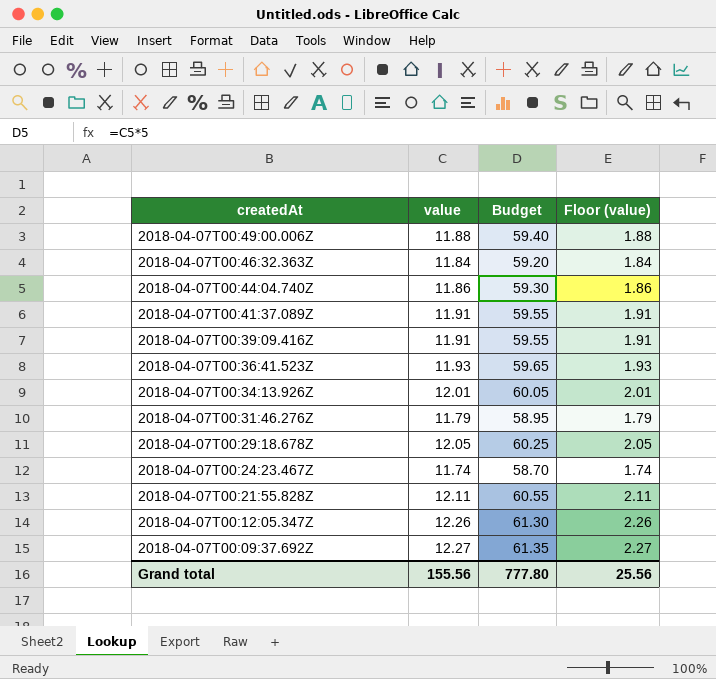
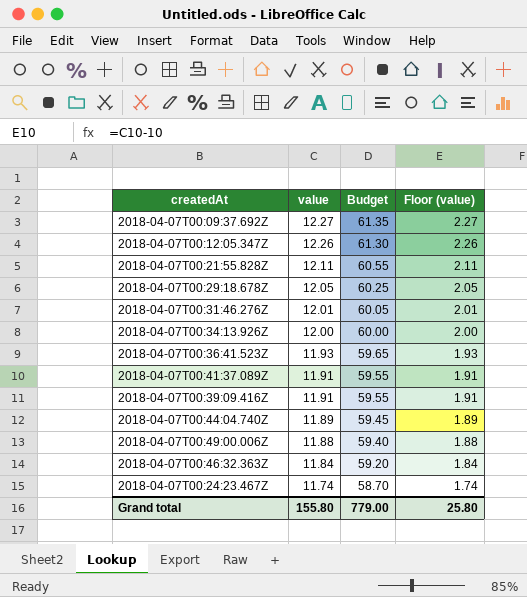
row order: createdAt descending -> value descending
2018-04-07T00:31:46.276Z | value: 11.79 -> 12.01
2018-04-07T00:31:46.276Z | Budget: 58.95 -> 60.05
2018-04-07T00:31:46.276Z | Floor (value): 1.79 -> 2.01
2018-04-07T00:34:13.926Z | value: 12.01 -> 12.00
2018-04-07T00:34:13.926Z | Budget: 60.05 -> 60.00
2018-04-07T00:34:13.926Z | Floor (value): 2.01 -> 2.00
2018-04-07T00:44:04.740Z | value: 11.86 -> 11.89
2018-04-07T00:44:04.740Z | Budget: 59.30 -> 59.45
2018-04-07T00:44:04.740Z | Floor (value): 1.86 -> 1.89
Grand total | value: 155.56 -> 155.80
Grand total | Budget: 777.80 -> 779.00
Grand total | Floor (value): 25.56 -> 25.80

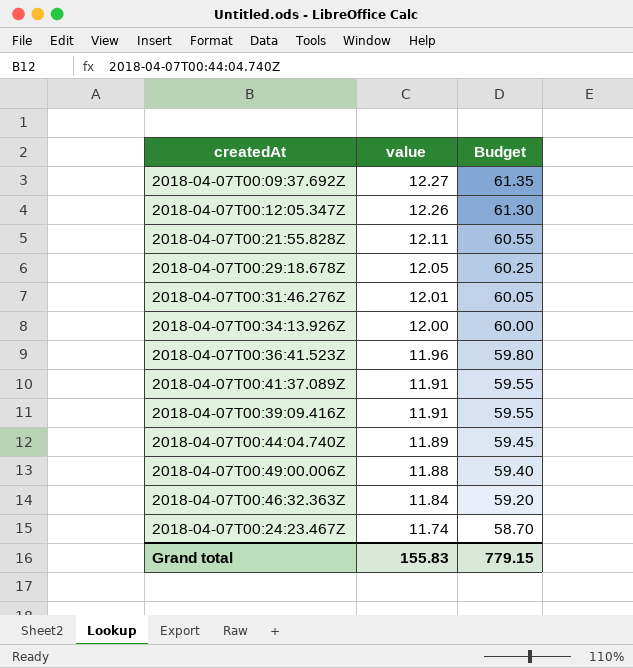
column Floor (value) | formula: [value] - 10 -> none
2018-04-07T00:36:41.523Z | value: 11.93 -> 11.96
2018-04-07T00:36:41.523Z | Budget: 59.65 -> 59.80
Grand total | value: 155.80 -> 155.83
Grand total | Budget: 779.00 -> 779.15

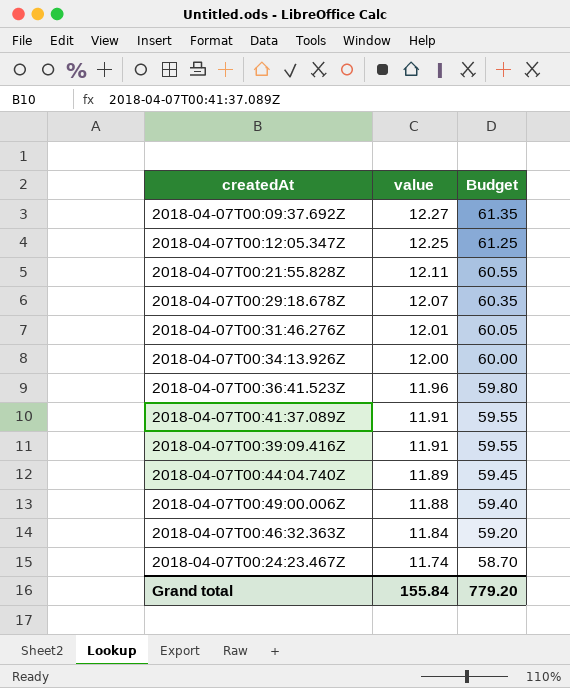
2018-04-07T00:12:05.347Z | value: 12.26 -> 12.25
2018-04-07T00:12:05.347Z | Budget: 61.30 -> 61.25
2018-04-07T00:29:18.678Z | value: 12.05 -> 12.07
2018-04-07T00:29:18.678Z | Budget: 60.25 -> 60.35
Grand total | value: 155.83 -> 155.84
Grand total | Budget: 779.15 -> 779.20

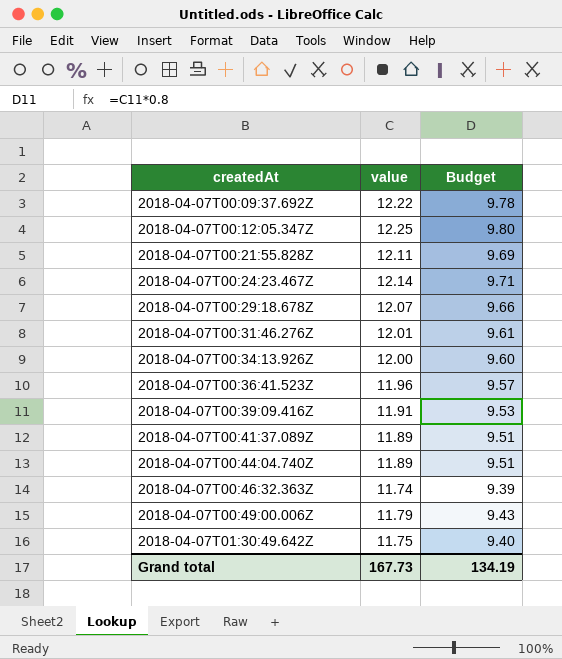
row order: value descending -> createdAt ascending
column Budget | formula: [value] * 5 -> [value] * 0.8
2018-04-07T00:09:37.692Z | value: 12.27 -> 12.22
2018-04-07T00:24:23.467Z | value: 11.74 -> 12.14
2018-04-07T00:41:37.089Z | value: 11.91 -> 11.89
2018-04-07T00:46:32.363Z | value: 11.84 -> 11.74
2018-04-07T00:49:00.006Z | value: 11.88 -> 11.79
row 2018-04-07T01:30:49.642Z: none -> 11.75 | 9.40
Grand total | value: 155.84 -> 167.73
Grand total | Budget: 779.20 -> 134.19

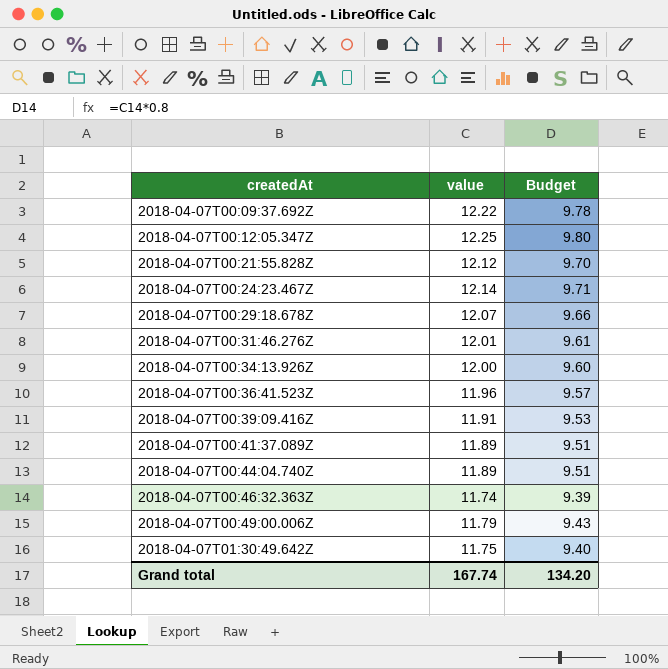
2018-04-07T00:21:55.828Z | value: 12.11 -> 12.12
2018-04-07T00:21:55.828Z | Budget: 9.69 -> 9.70
Grand total | value: 167.73 -> 167.74
Grand total | Budget: 134.19 -> 134.20

